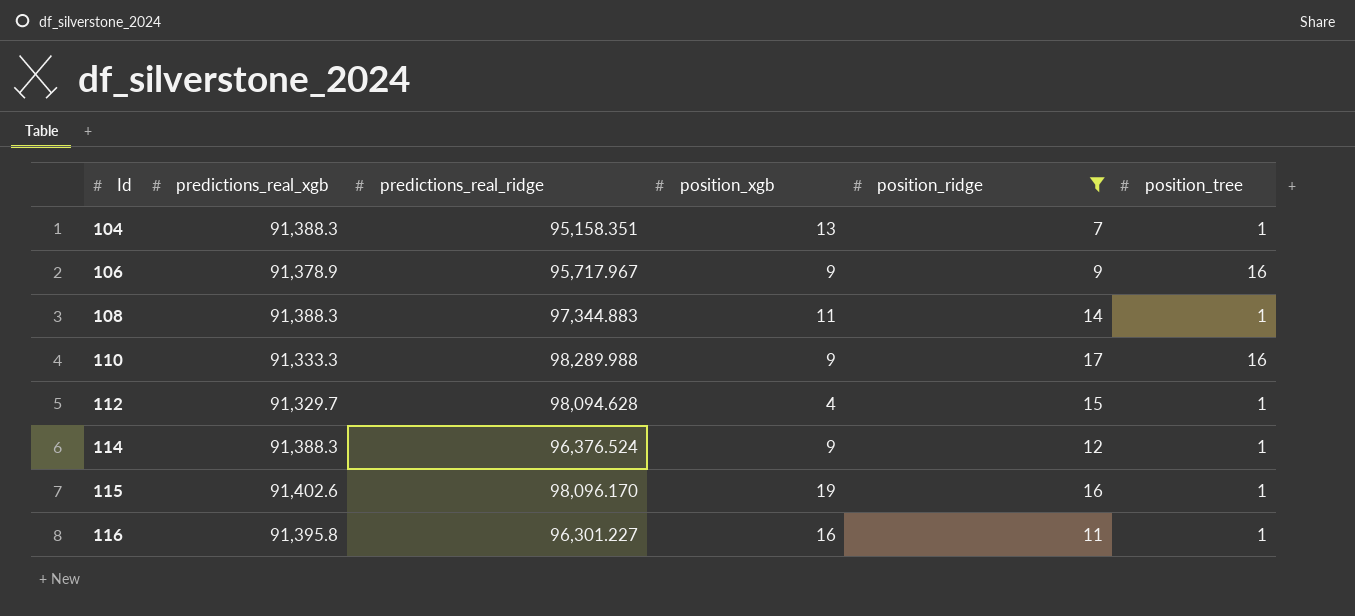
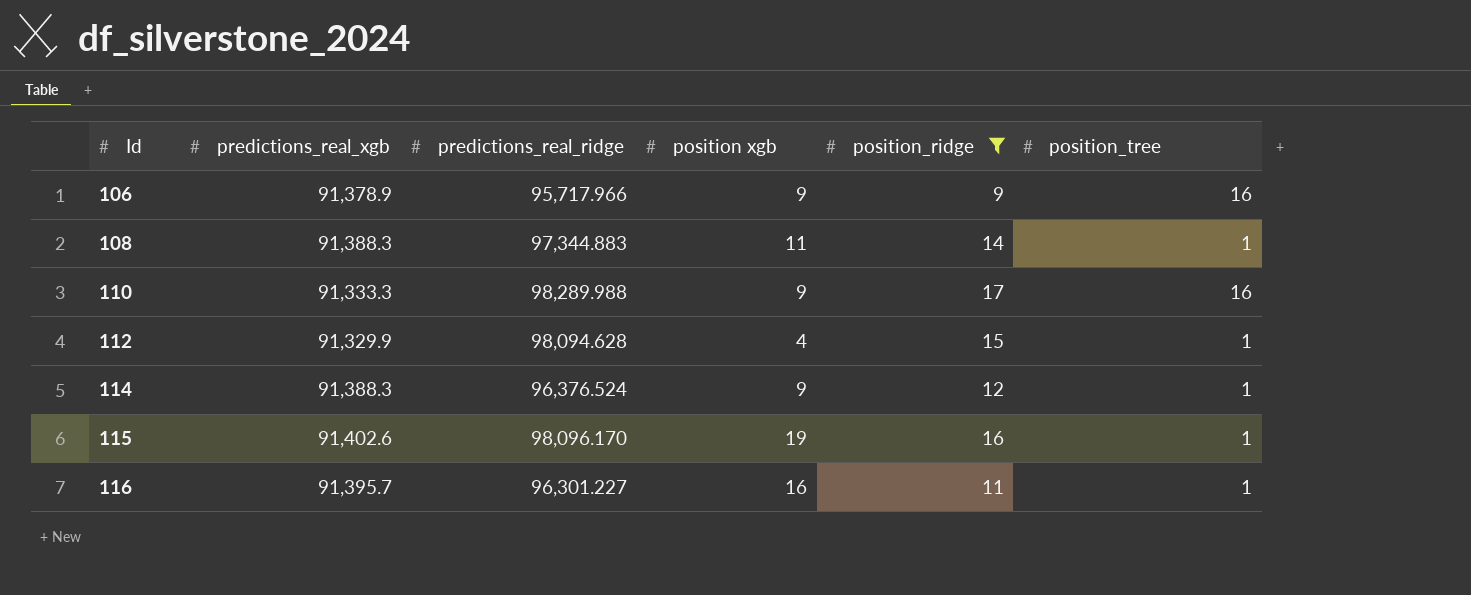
column name: position_xgb -> position xgb
row 104: 91,388.3 | 95,158.351 | 13 | 7 | 1 -> none
106 | predictions_real_ridge: 95,717.967 -> 95,717.966
112 | predictions_real_xgb: 91,329.7 -> 91,329.9
116 | predictions_real_xgb: 91,395.8 -> 91,395.7

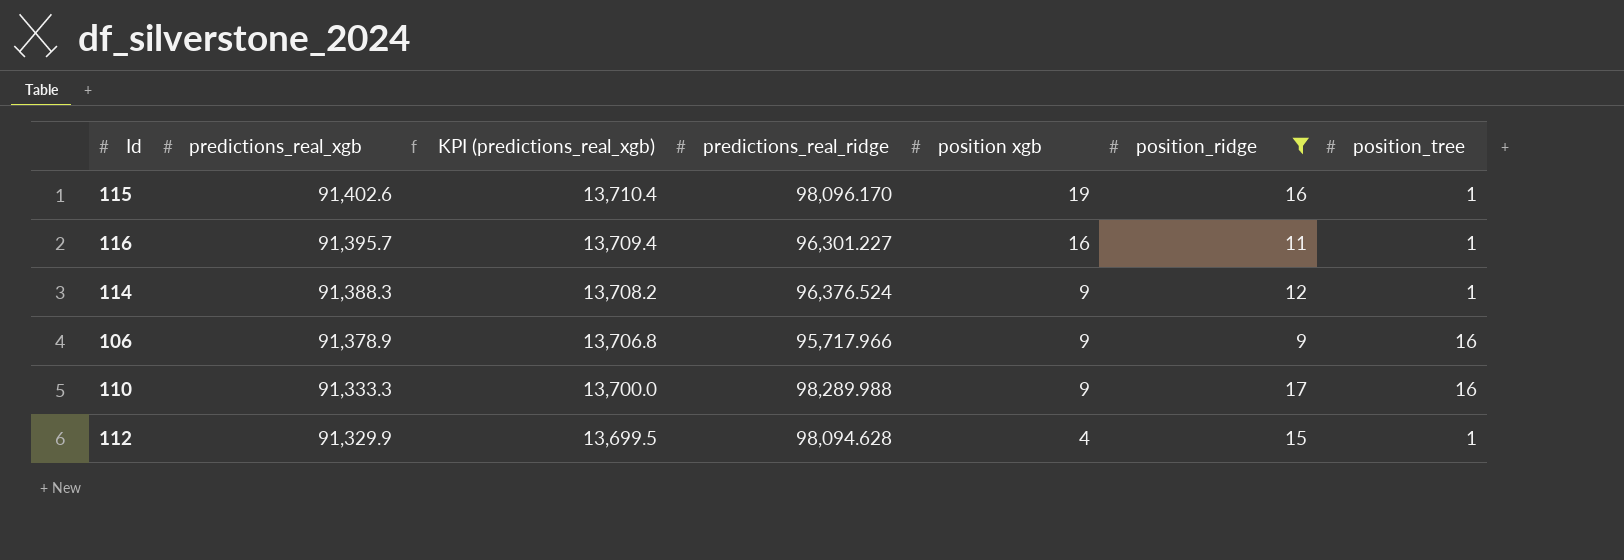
row order: Id ascending -> predictions_real_xgb descending
column KPI (predictions_real_xgb) | formula: none -> [predictions_real_xgb] * 0.15
row 108: 91,388.3 | 97,344.883 | 11 | 14 | 1 -> none

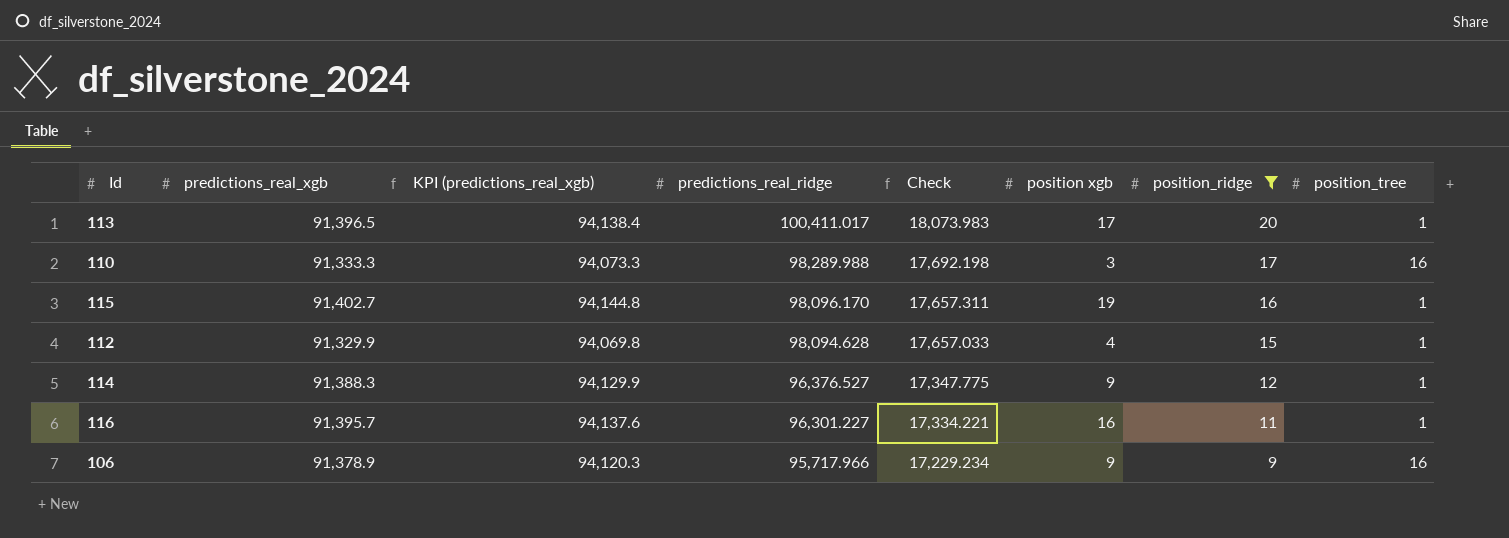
row order: predictions_real_xgb descending -> predictions_real_ridge descending
column KPI (predictions_real_xgb) | formula: [predictions_real_xgb] * 0.15 -> [predictions_real_xgb] * 1.03
column Check | formula: none -> [predictions_real_ridge] * 0.18
row 113: none -> 91,396.5 | 94,138.4 | 100,411.017 | 18,073.983 | 17 | 20 | 1
110 | position xgb: 9 -> 3
115 | predictions_real_xgb: 91,402.6 -> 91,402.7
114 | predictions_real_ridge: 96,376.524 -> 96,376.527

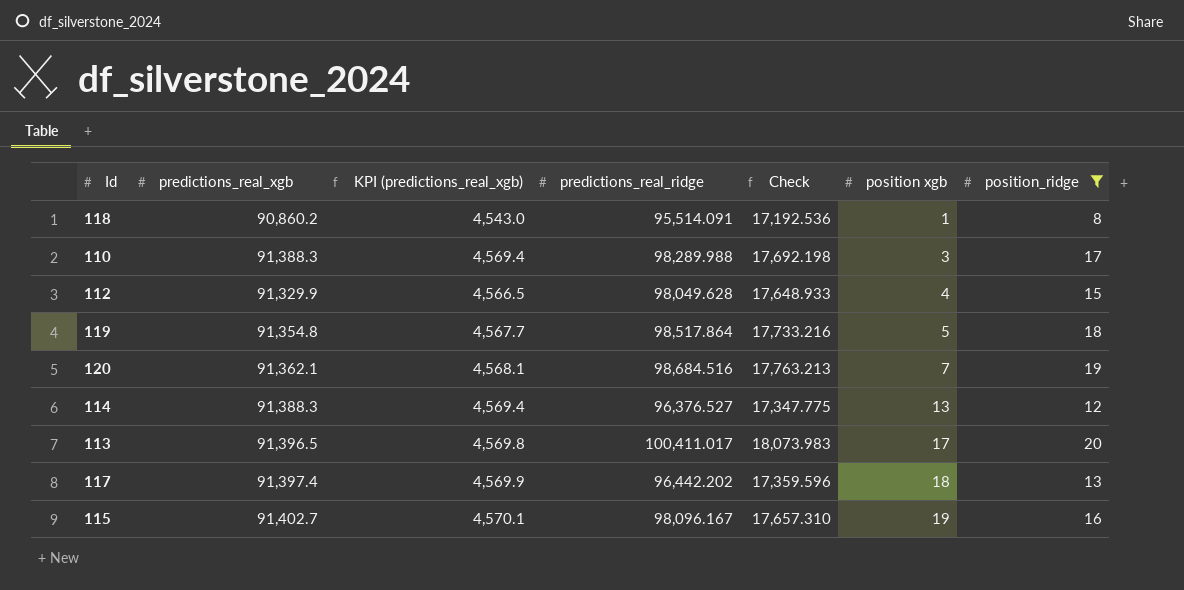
row order: predictions_real_ridge descending -> position xgb ascending
column position_tree | position: 8 -> none
column KPI (predictions_real_xgb) | formula: [predictions_real_xgb] * 1.03 -> [predictions_real_xgb] * 0.05
row 116: 91,395.7 | 94,137.6 | 96,301.227 | 17,334.221 | 16 | 11 | 1 -> none
row 106: 91,378.9 | 94,120.3 | 95,717.966 | 17,229.234 | 9 | 9 | 16 -> none
row 118: none -> 90,860.2 | 4,543.0 | 95,514.091 | 17,192.536 | 1 | 8
110 | predictions_real_xgb: 91,333.3 -> 91,388.3
112 | predictions_real_ridge: 98,094.628 -> 98,049.628
112 | Check: 17,657.033 -> 17,648.933
row 119: none -> 91,354.8 | 4,567.7 | 98,517.864 | 17,733.216 | 5 | 18
row 120: none -> 91,362.1 | 4,568.1 | 98,684.516 | 17,763.213 | 7 | 19
114 | position xgb: 9 -> 13
row 117: none -> 91,397.4 | 4,569.9 | 96,442.202 | 17,359.596 | 18 | 13
115 | predictions_real_ridge: 98,096.170 -> 98,096.167
115 | Check: 17,657.311 -> 17,657.310

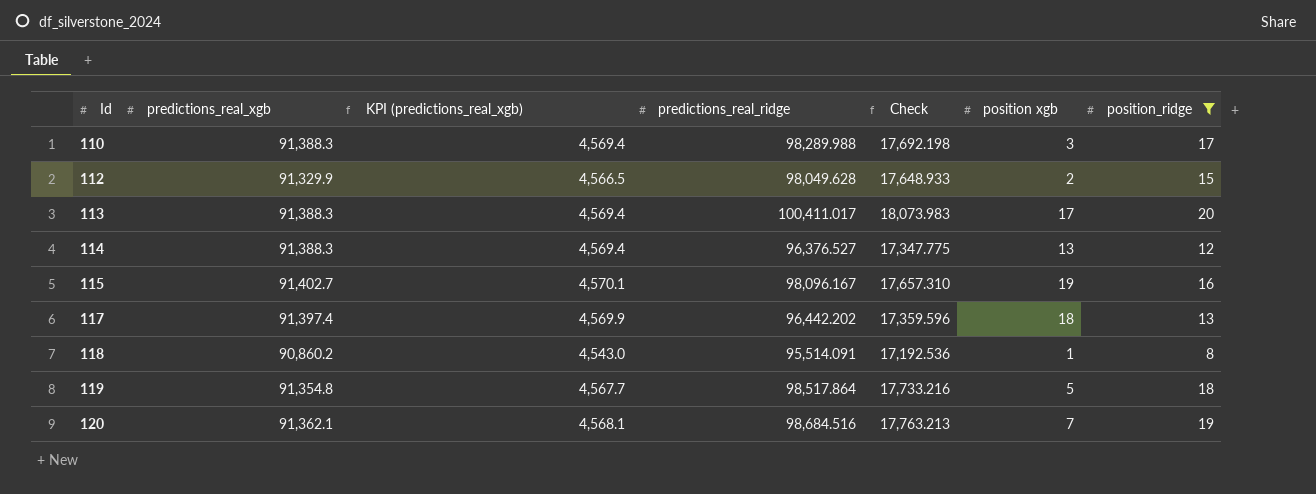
row order: position xgb ascending -> Id ascending
112 | position xgb: 4 -> 2
113 | predictions_real_xgb: 91,396.5 -> 91,388.3
113 | KPI (predictions_real_xgb): 4,569.8 -> 4,569.4

